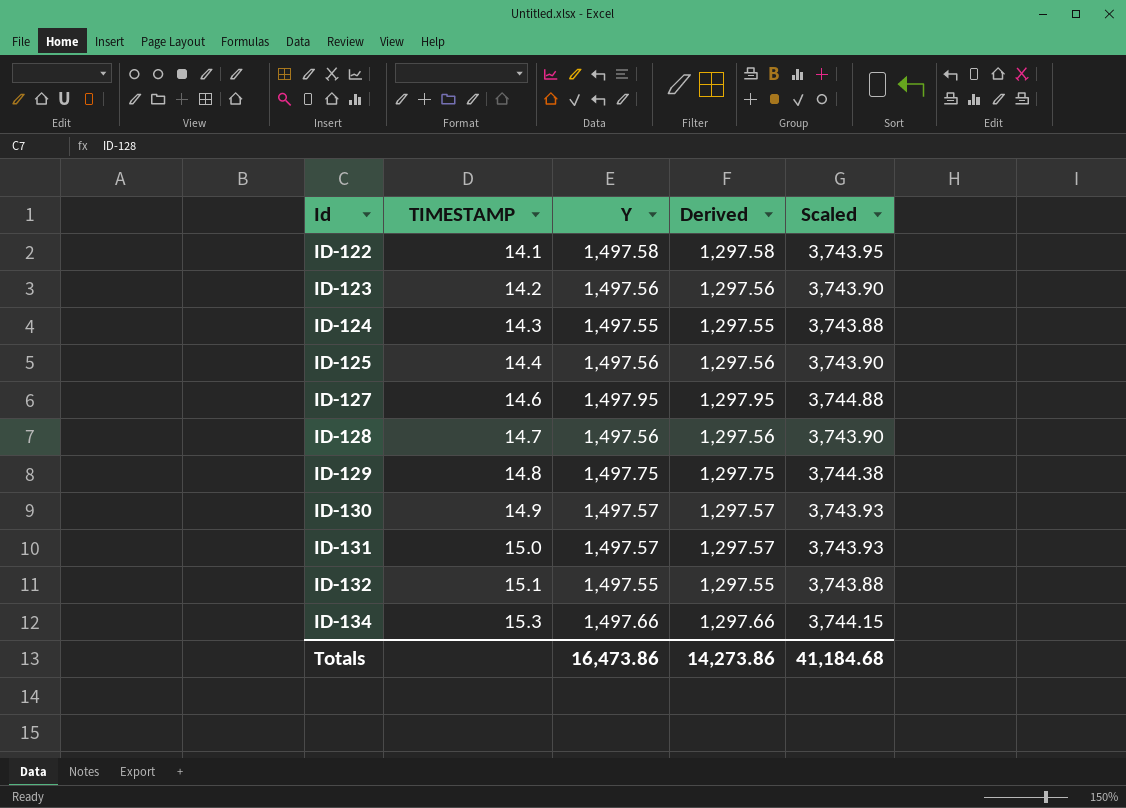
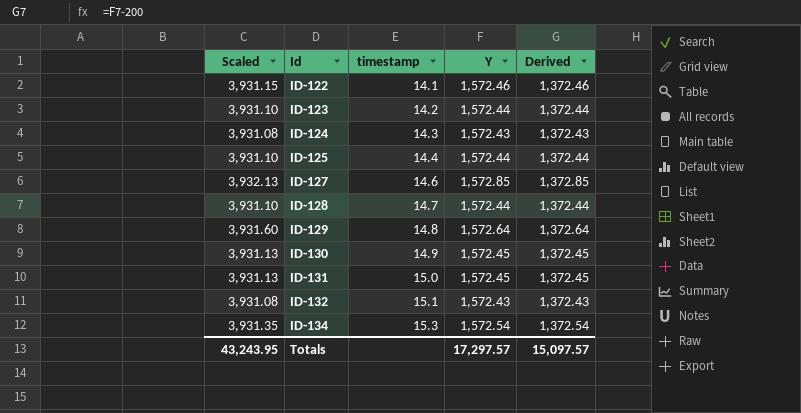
column Scaled | position: 5 -> 1
column name: TIMESTAMP -> timestamp
ID-122 | Scaled: 3,743.95 -> 3,931.15
ID-122 | Y: 1,497.58 -> 1,572.46
ID-122 | Derived: 1,297.58 -> 1,372.46
ID-123 | Scaled: 3,743.90 -> 3,931.10
ID-123 | Y: 1,497.56 -> 1,572.44
ID-123 | Derived: 1,297.56 -> 1,372.44
ID-124 | Scaled: 3,743.88 -> 3,931.08
ID-124 | Y: 1,497.55 -> 1,572.43
ID-124 | Derived: 1,297.55 -> 1,372.43
ID-125 | Scaled: 3,743.90 -> 3,931.10
ID-125 | Y: 1,497.56 -> 1,572.44
ID-125 | Derived: 1,297.56 -> 1,372.44
ID-127 | Scaled: 3,744.88 -> 3,932.13
ID-127 | Y: 1,497.95 -> 1,572.85
ID-127 | Derived: 1,297.95 -> 1,372.85
ID-128 | Scaled: 3,743.90 -> 3,931.10
ID-128 | Y: 1,497.56 -> 1,572.44
ID-128 | Derived: 1,297.56 -> 1,372.44
ID-129 | Scaled: 3,744.38 -> 3,931.60
ID-129 | Y: 1,497.75 -> 1,572.64
ID-129 | Derived: 1,297.75 -> 1,372.64
ID-130 | Scaled: 3,743.93 -> 3,931.13
ID-130 | Y: 1,497.57 -> 1,572.45
ID-130 | Derived: 1,297.57 -> 1,372.45
ID-131 | Scaled: 3,743.93 -> 3,931.13
ID-131 | Y: 1,497.57 -> 1,572.45
ID-131 | Derived: 1,297.57 -> 1,372.45
ID-132 | Scaled: 3,743.88 -> 3,931.08
ID-132 | Y: 1,497.55 -> 1,572.43
ID-132 | Derived: 1,297.55 -> 1,372.43
ID-134 | Scaled: 3,744.15 -> 3,931.35
ID-134 | Y: 1,497.66 -> 1,572.54
ID-134 | Derived: 1,297.66 -> 1,372.54
Totals | Scaled: 41,184.68 -> 43,243.95
Totals | Y: 16,473.86 -> 17,297.57
Totals | Derived: 14,273.86 -> 15,097.57

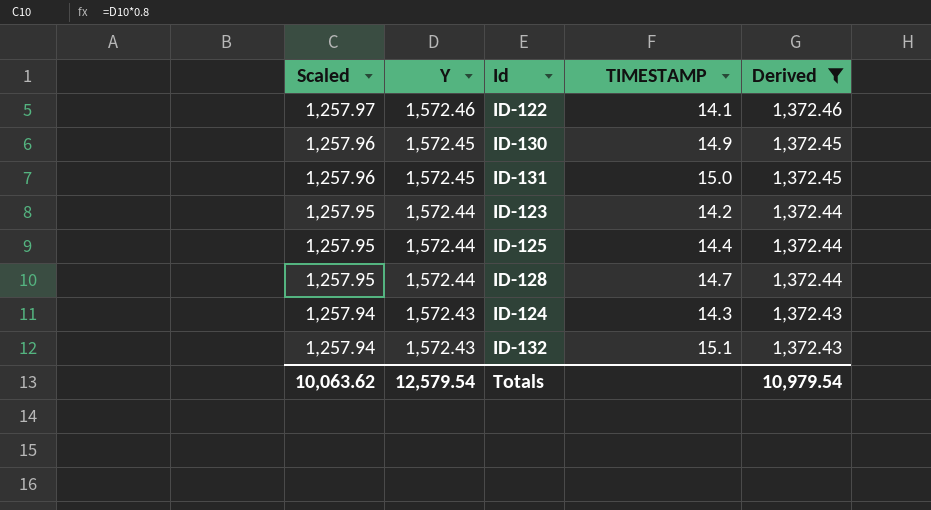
filter: none -> Derived <= 1,372.46
row order: Id ascending -> Scaled descending
column Scaled | formula: [Y] * 2.5 -> [Y] * 0.8
column Y | position: 4 -> 2
column name: timestamp -> TIMESTAMP
Totals | Scaled: 43,243.95 -> 10,063.62
Totals | Y: 17,297.57 -> 12,579.54
Totals | Derived: 15,097.57 -> 10,979.54

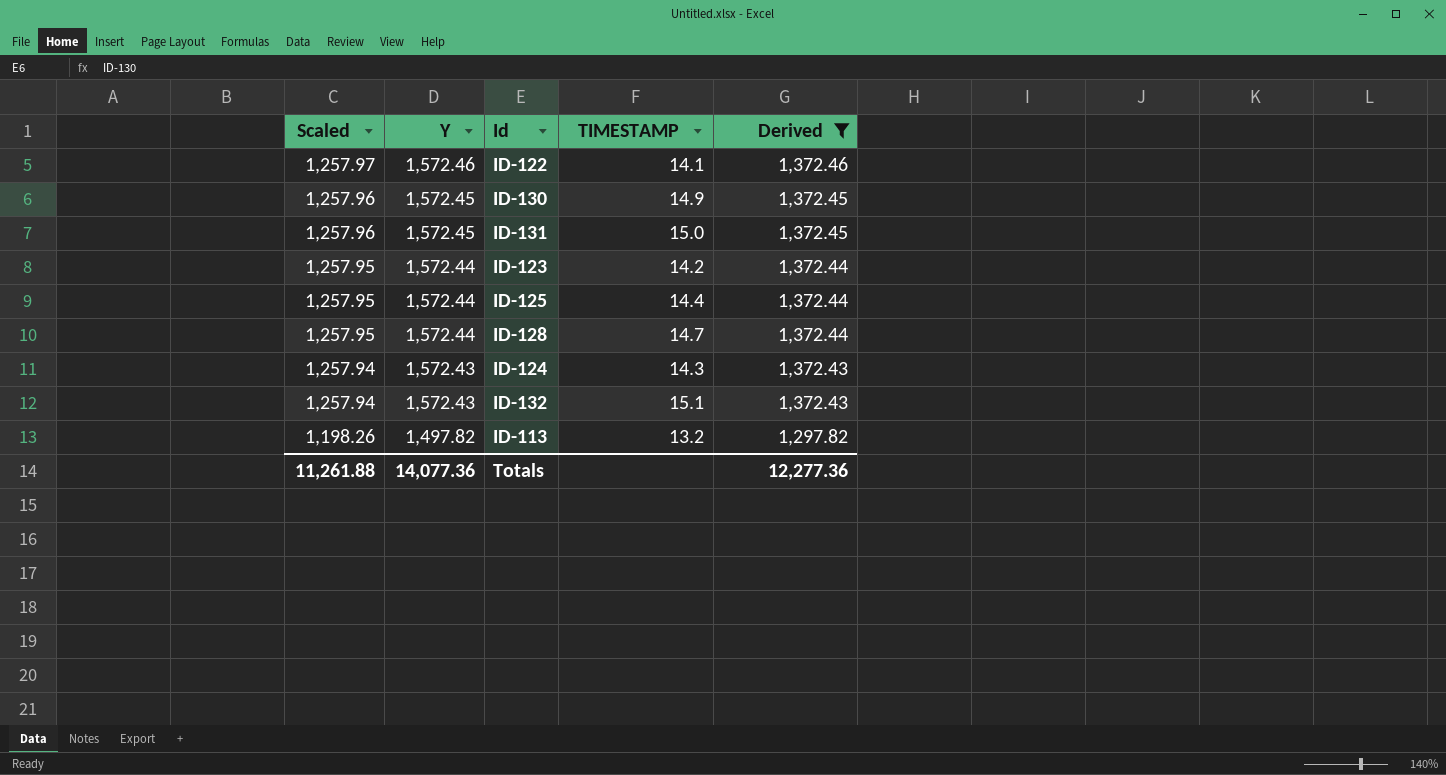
row ID-113: none -> 1,198.26 | 1,497.82 | 13.2 | 1,297.82
Totals | Scaled: 10,063.62 -> 11,261.88
Totals | Y: 12,579.54 -> 14,077.36
Totals | Derived: 10,979.54 -> 12,277.36

